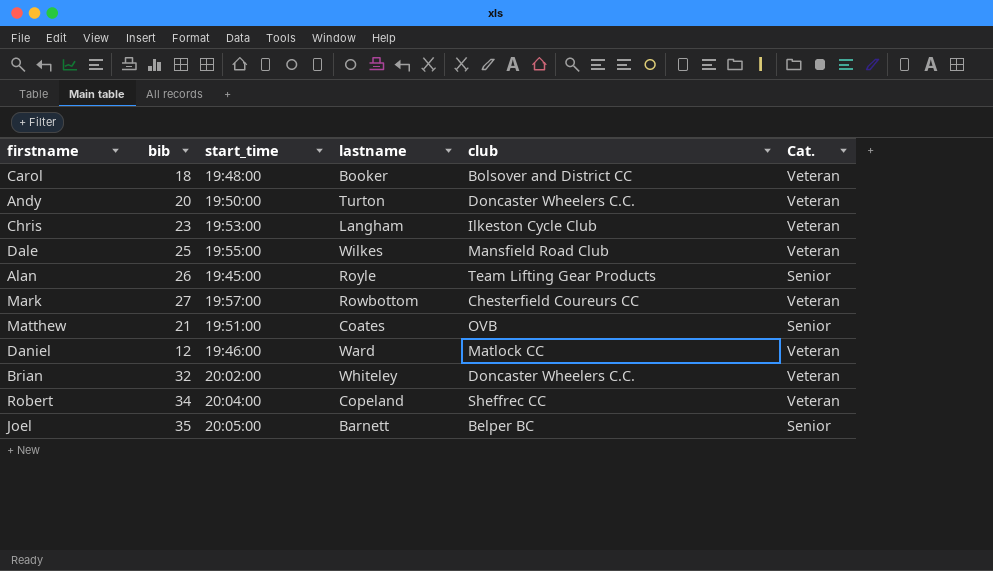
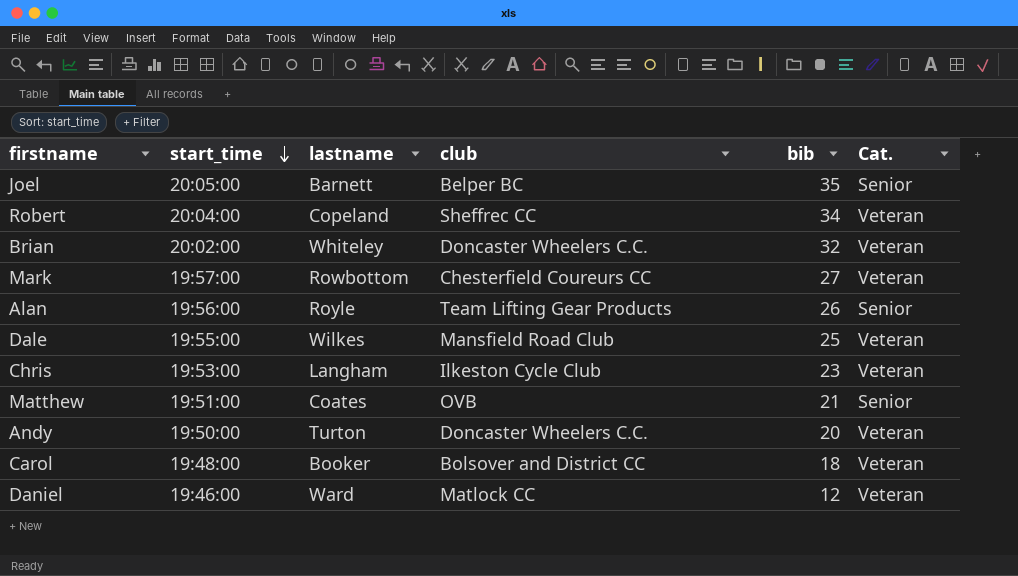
row order: none -> start_time descending
column bib | position: 2 -> 5
Alan | start_time: 19:45:00 -> 19:56:00

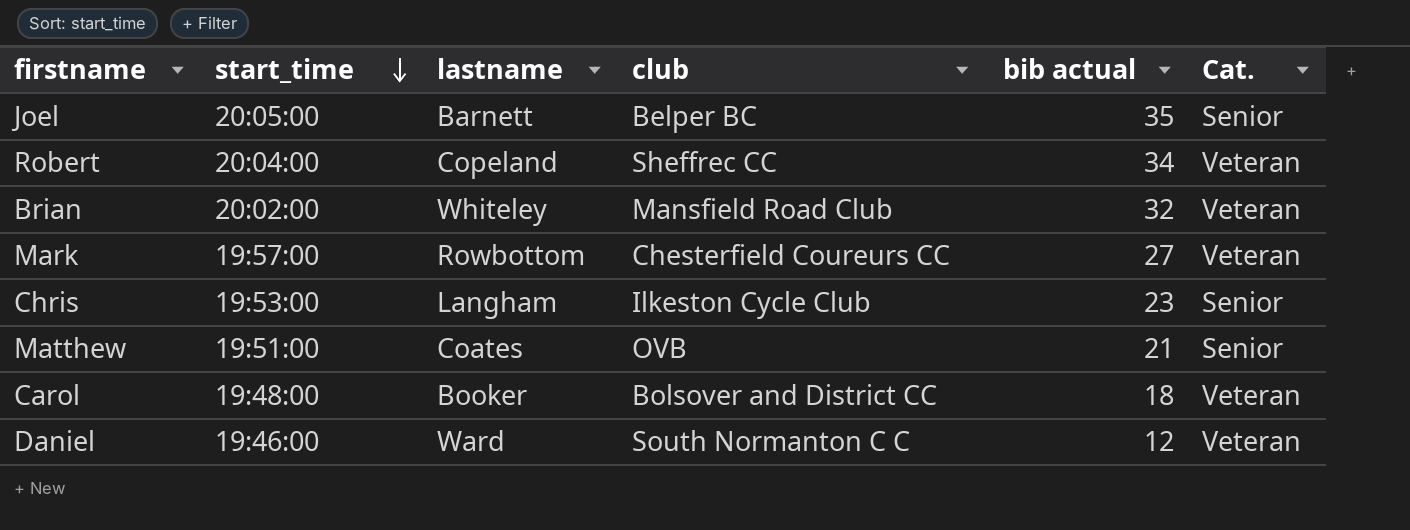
column name: bib -> bib actual
row Alan: 19:56:00 | Royle | Team Lifting Gear Products | 26 | Senior -> none
row Dale: 19:55:00 | Wilkes | Mansfield Road Club | 25 | Veteran -> none
row Andy: 19:50:00 | Turton | Doncaster Wheelers C.C. | 20 | Veteran -> none
Brian | club: Doncaster Wheelers C.C. -> Mansfield Road Club
Chris | Cat.: Veteran -> Senior
Daniel | club: Matlock CC -> South Normanton C C

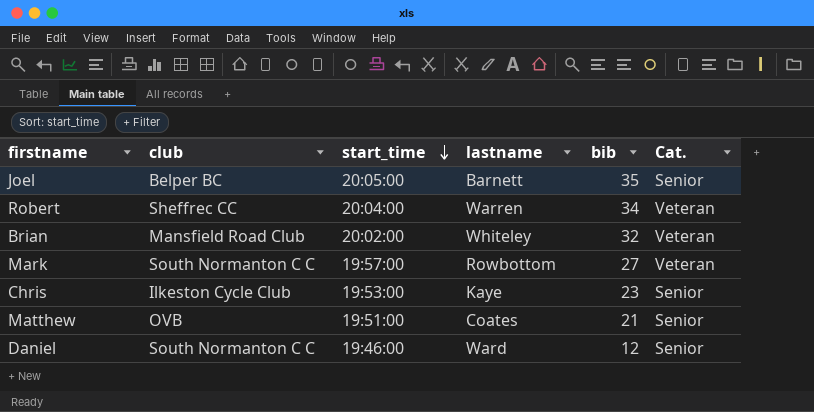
column club | position: 4 -> 2
column name: bib actual -> bib
row Carol: 19:48:00 | Booker | Bolsover and District CC | 18 | Veteran -> none
Robert | lastname: Copeland -> Warren
Mark | club: Chesterfield Coureurs CC -> South Normanton C C
Chris | lastname: Langham -> Kaye
Daniel | Cat.: Veteran -> Senior

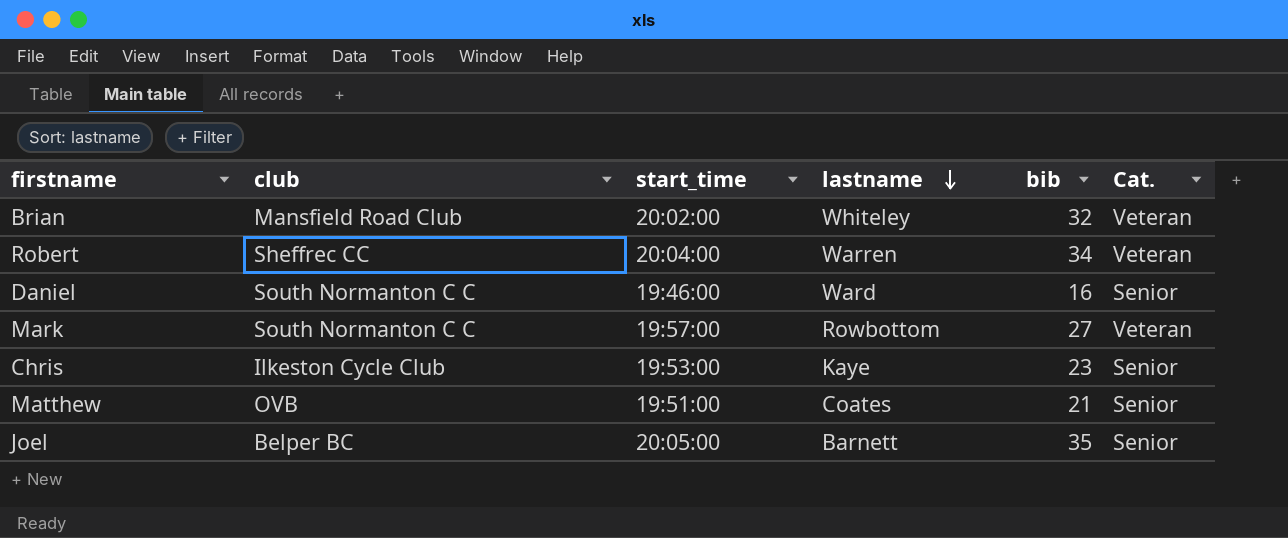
row order: start_time descending -> lastname descending
Daniel | bib: 12 -> 16

